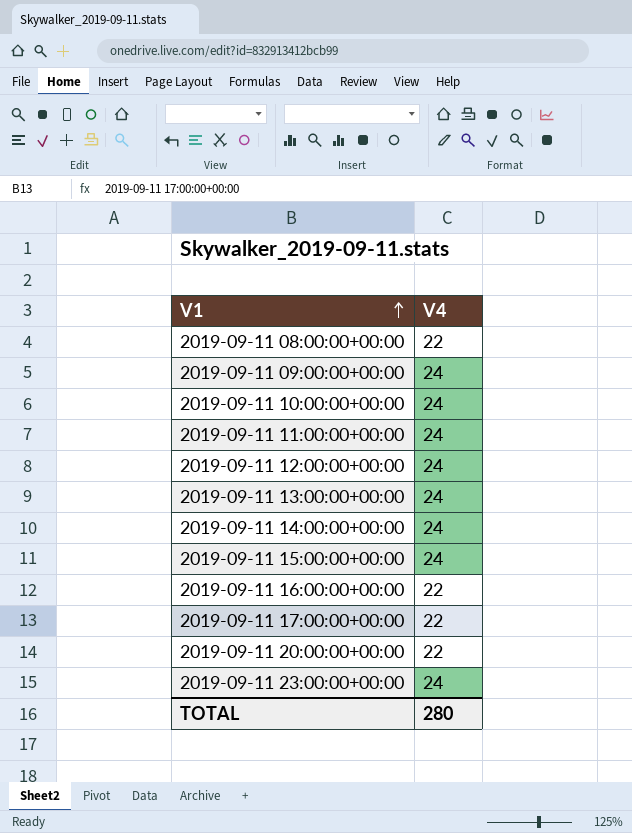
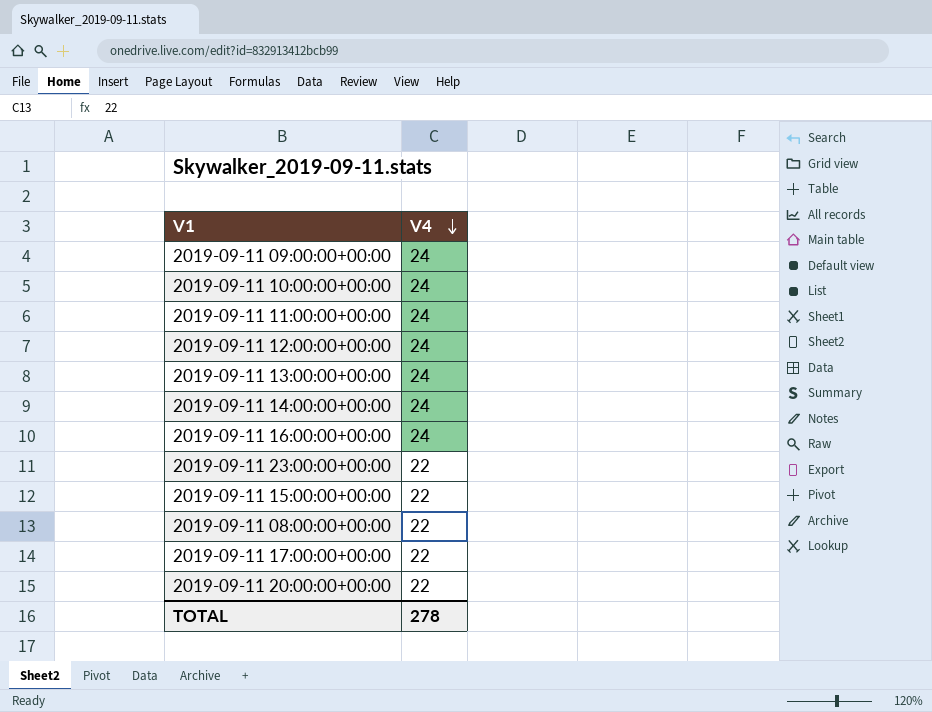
row order: V1 ascending -> V4 descending
2019-09-11 16:00:00+00:00 | V4: 22 -> 24
2019-09-11 23:00:00+00:00 | V4: 24 -> 22
2019-09-11 15:00:00+00:00 | V4: 24 -> 22
TOTAL | V4: 280 -> 278

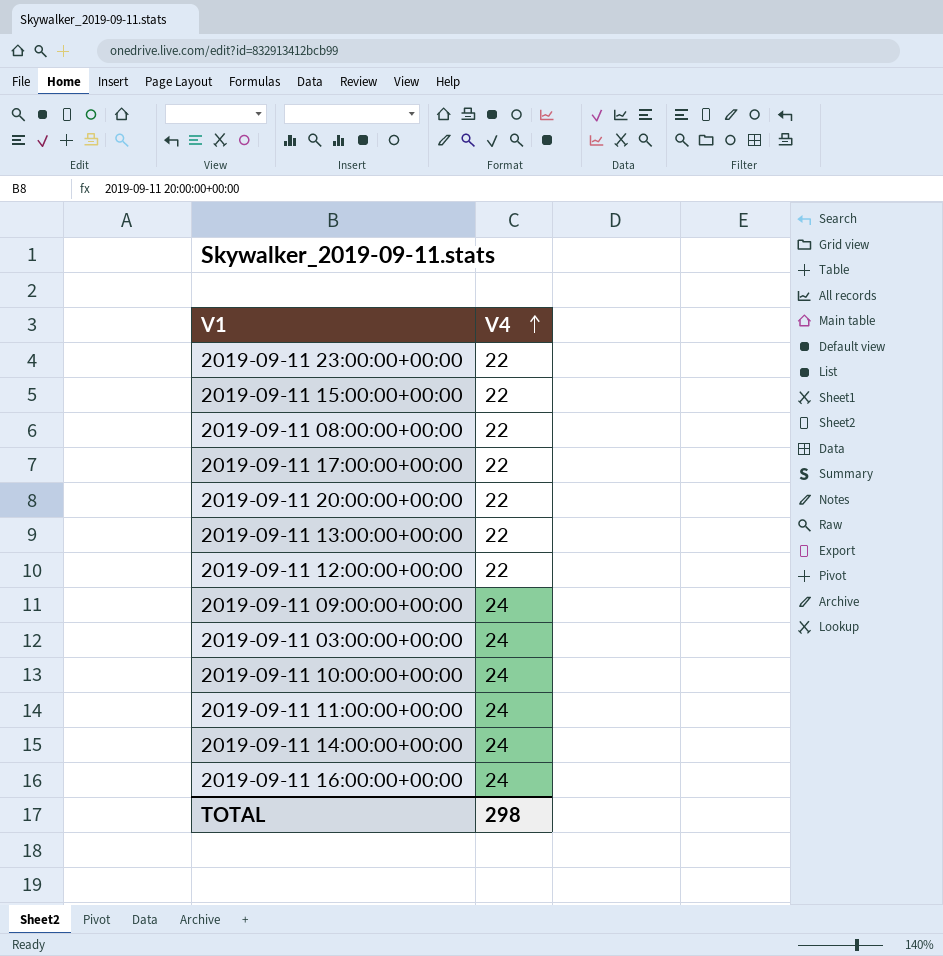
row order: V4 descending -> V4 ascending
2019-09-11 13:00:00+00:00 | V4: 24 -> 22
2019-09-11 12:00:00+00:00 | V4: 24 -> 22
row 2019-09-11 03:00:00+00:00: none -> 24
TOTAL | V4: 278 -> 298

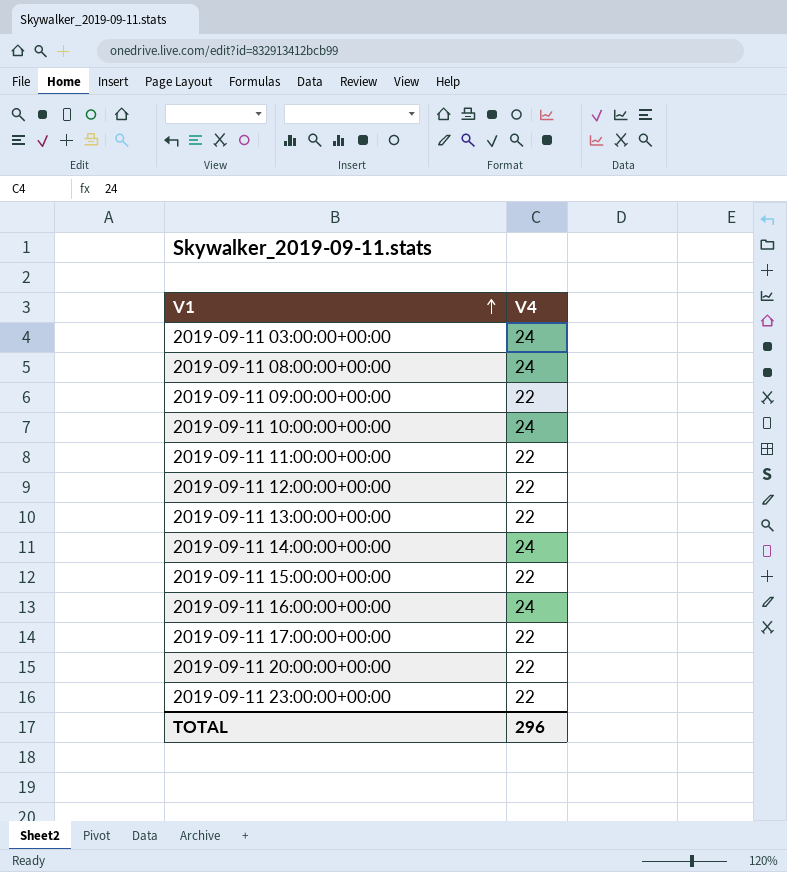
row order: V4 ascending -> V1 ascending
2019-09-11 08:00:00+00:00 | V4: 22 -> 24
2019-09-11 09:00:00+00:00 | V4: 24 -> 22
2019-09-11 11:00:00+00:00 | V4: 24 -> 22
TOTAL | V4: 298 -> 296

